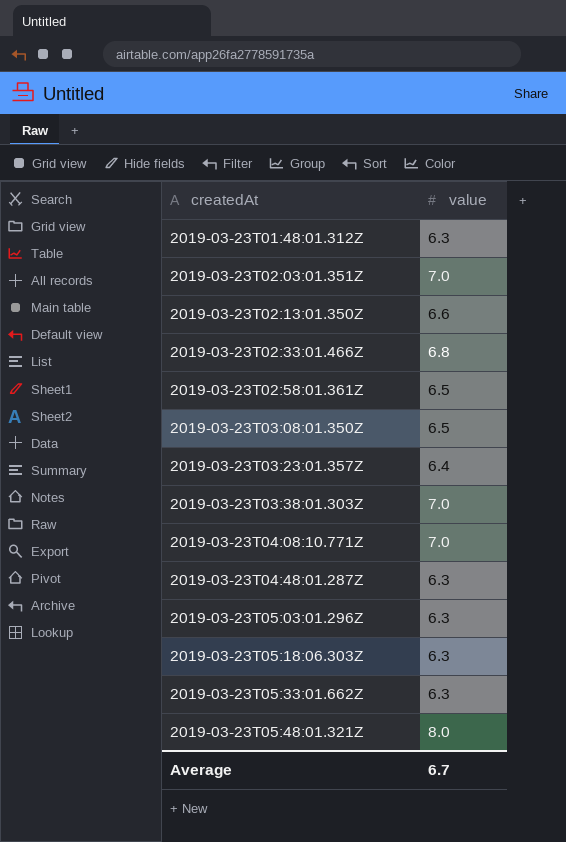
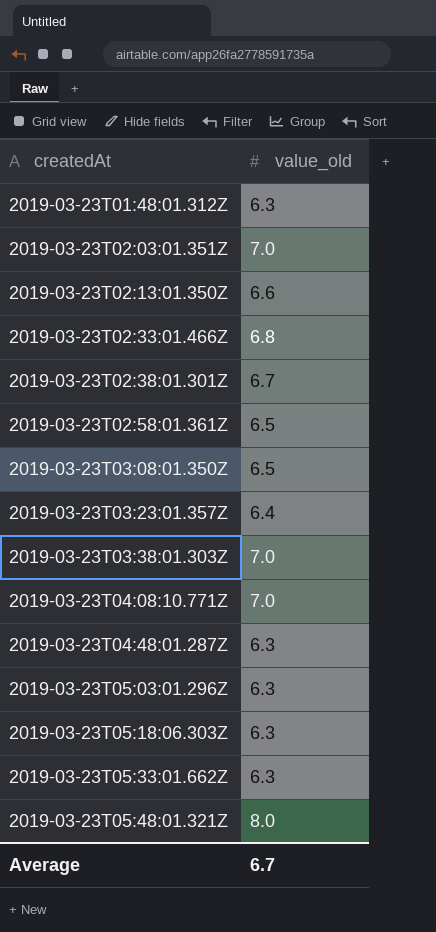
column name: value -> value_old
row 2019-03-23T02:38:01.301Z: none -> 6.7

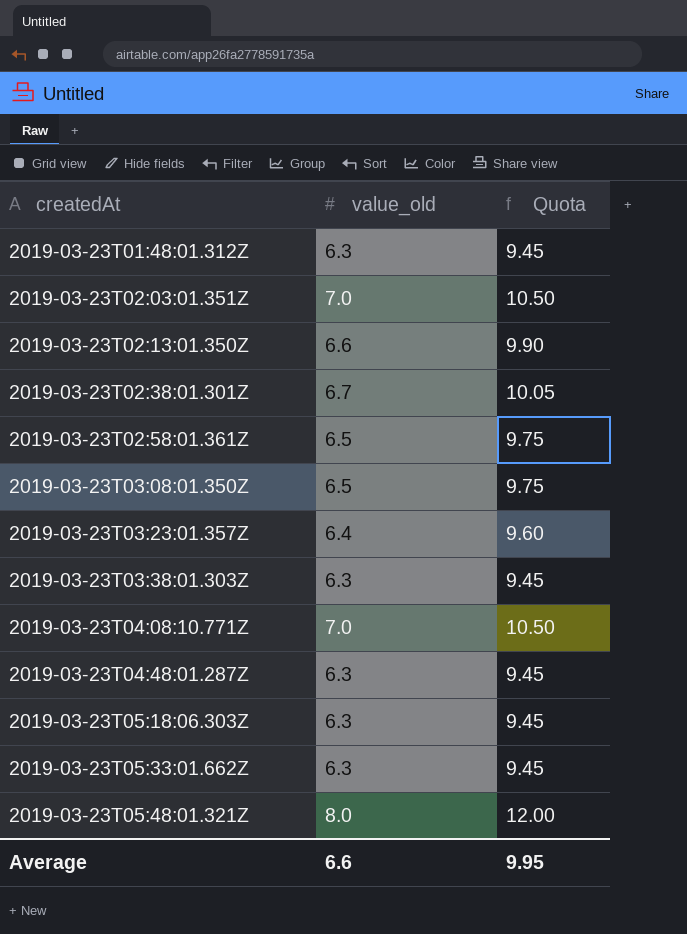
column Quota | formula: none -> [value_old] * 1.5
row 2019-03-23T02:33:01.466Z: 6.8 -> none
row 2019-03-23T05:03:01.296Z: 6.3 -> none
2019-03-23T03:38:01.303Z | value_old: 7.0 -> 6.3
Average | value_old: 6.7 -> 6.6

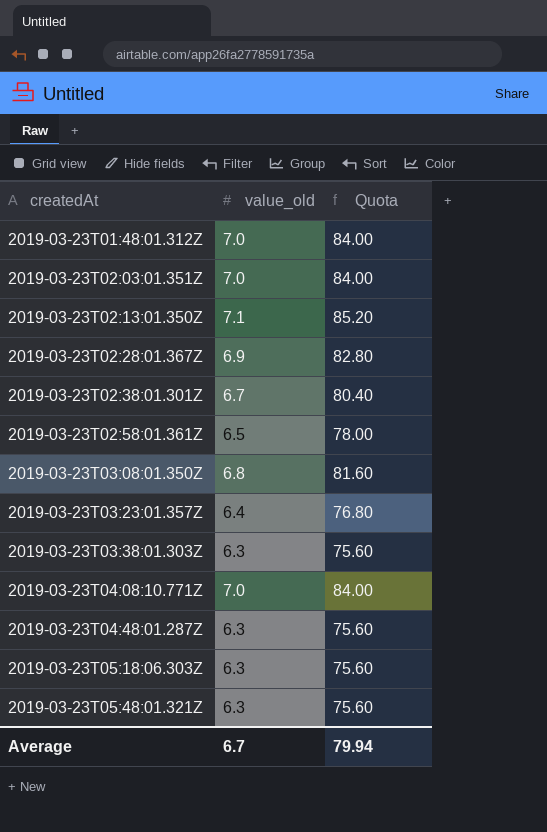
column Quota | formula: [value_old] * 1.5 -> [value_old] * 12
row 2019-03-23T05:33:01.662Z: 6.3 | 9.45 -> none
2019-03-23T01:48:01.312Z | value_old: 6.3 -> 7.0
2019-03-23T02:13:01.350Z | value_old: 6.6 -> 7.1
row 2019-03-23T02:28:01.367Z: none -> 6.9 | 82.80
2019-03-23T03:08:01.350Z | value_old: 6.5 -> 6.8
2019-03-23T05:48:01.321Z | value_old: 8.0 -> 6.3
Average | value_old: 6.6 -> 6.7
Average | Quota: 9.95 -> 79.94

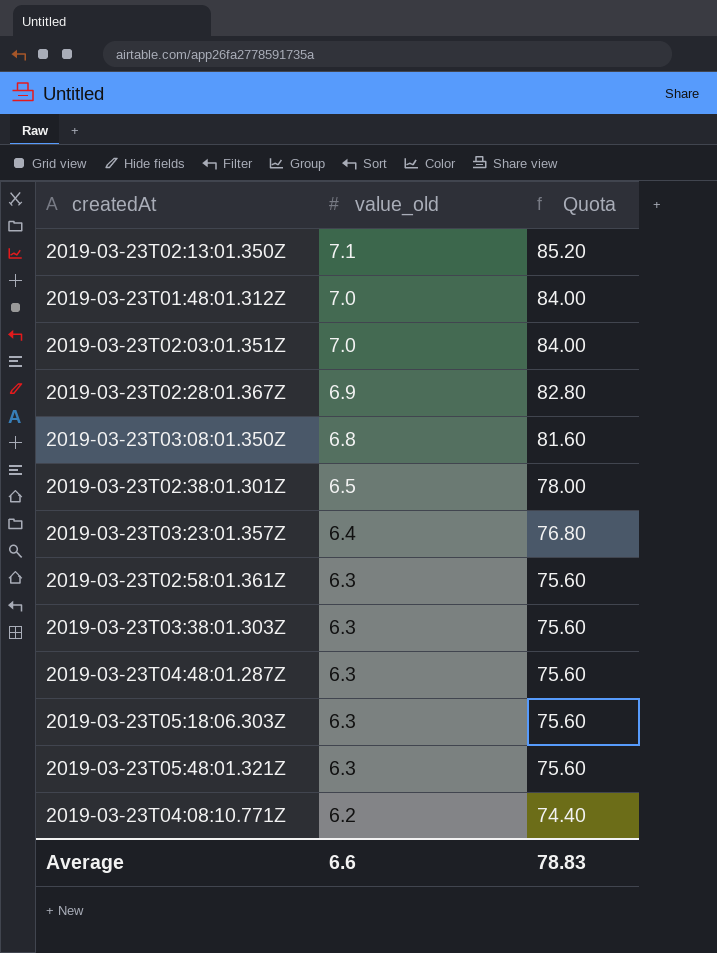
row order: createdAt ascending -> value_old descending
2019-03-23T02:38:01.301Z | value_old: 6.7 -> 6.5
2019-03-23T02:38:01.301Z | Quota: 80.40 -> 78.00
2019-03-23T02:58:01.361Z | value_old: 6.5 -> 6.3
2019-03-23T02:58:01.361Z | Quota: 78.00 -> 75.60
2019-03-23T04:08:10.771Z | value_old: 7.0 -> 6.2
2019-03-23T04:08:10.771Z | Quota: 84.00 -> 74.40
Average | value_old: 6.7 -> 6.6
Average | Quota: 79.94 -> 78.83

